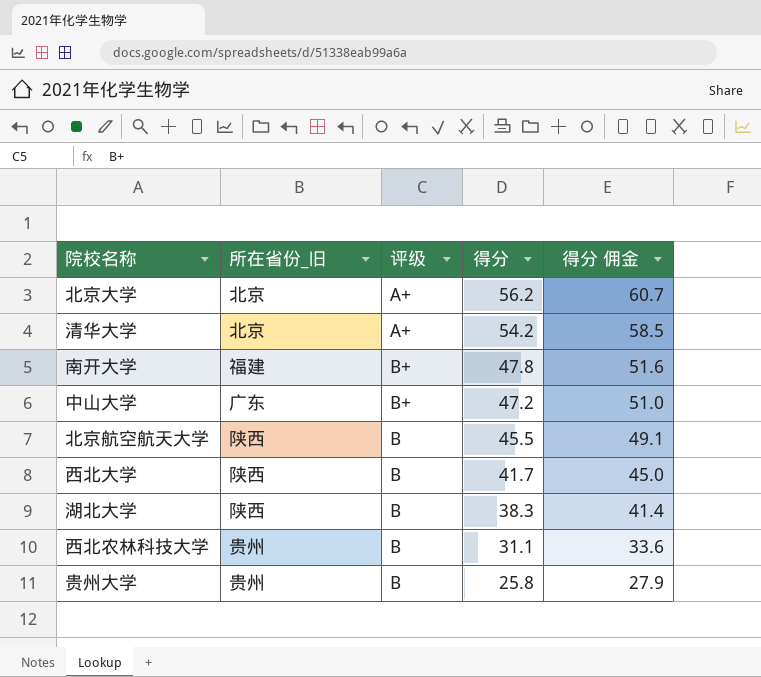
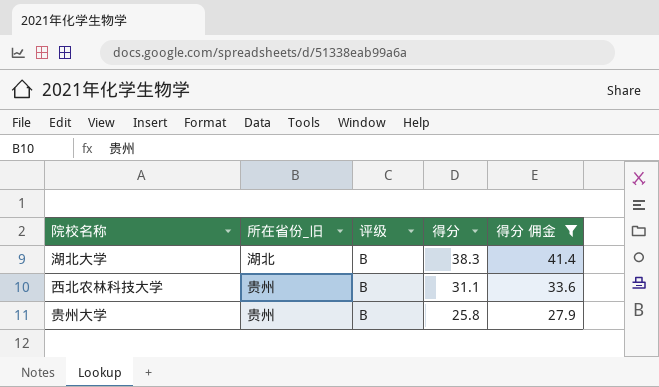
filter: none -> 得分 佣金 <= 41.4
湖北大学 | 所在省份_旧: 陕西 -> 湖北

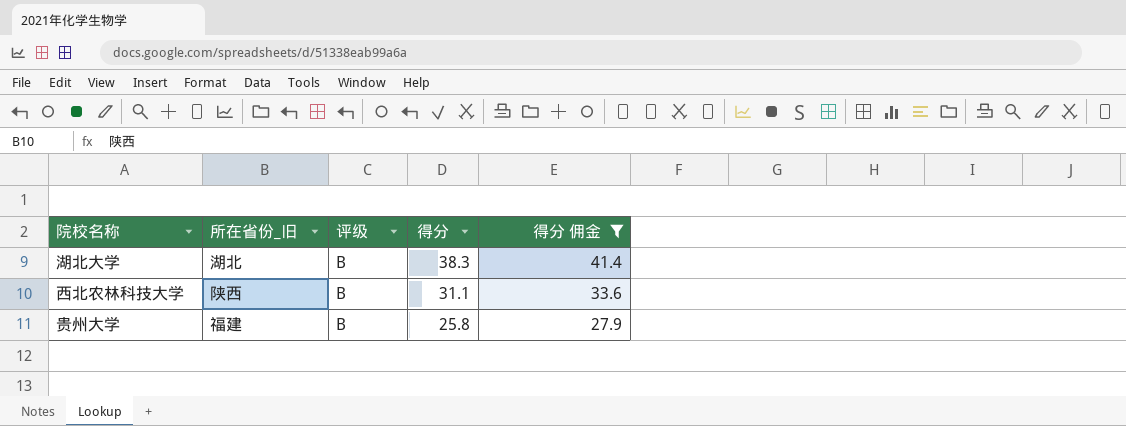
西北农林科技大学 | 所在省份_旧: 贵州 -> 陕西
贵州大学 | 所在省份_旧: 贵州 -> 福建

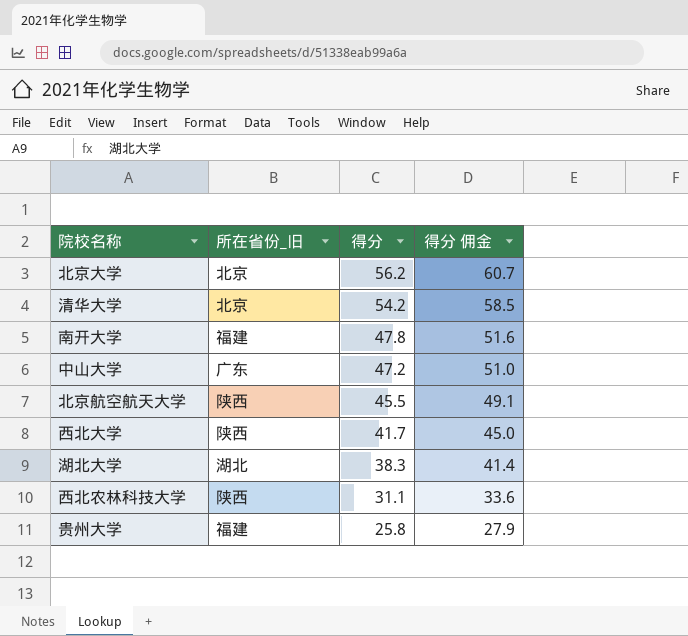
filter: 得分 佣金 <= 41.4 -> none
column 评级 | position: 3 -> none

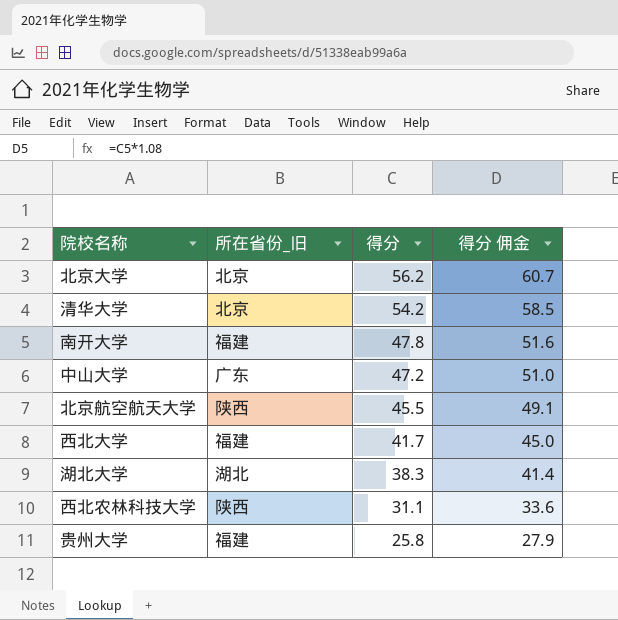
西北大学 | 所在省份_旧: 陕西 -> 福建

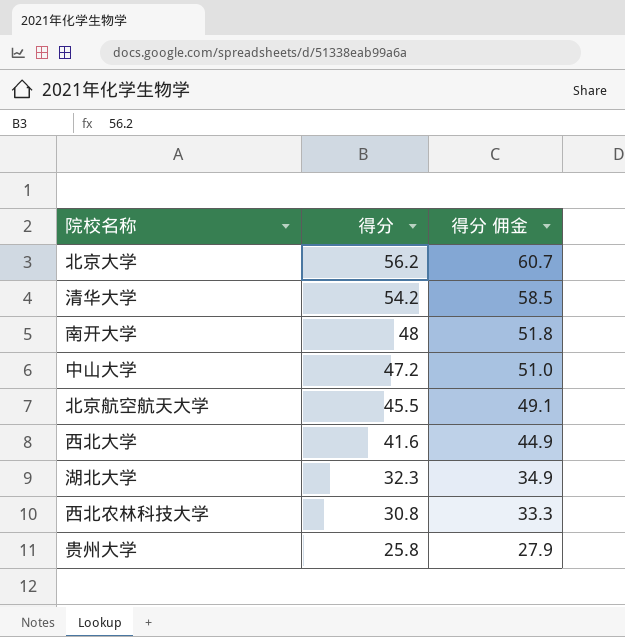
column 所在省份_旧 | position: 2 -> none
南开大学 | 得分: 47.8 -> 48
南开大学 | 得分 佣金: 51.6 -> 51.8
西北大学 | 得分: 41.7 -> 41.6
西北大学 | 得分 佣金: 45.0 -> 44.9
湖北大学 | 得分: 38.3 -> 32.3
湖北大学 | 得分 佣金: 41.4 -> 34.9
西北农林科技大学 | 得分: 31.1 -> 30.8
西北农林科技大学 | 得分 佣金: 33.6 -> 33.3

